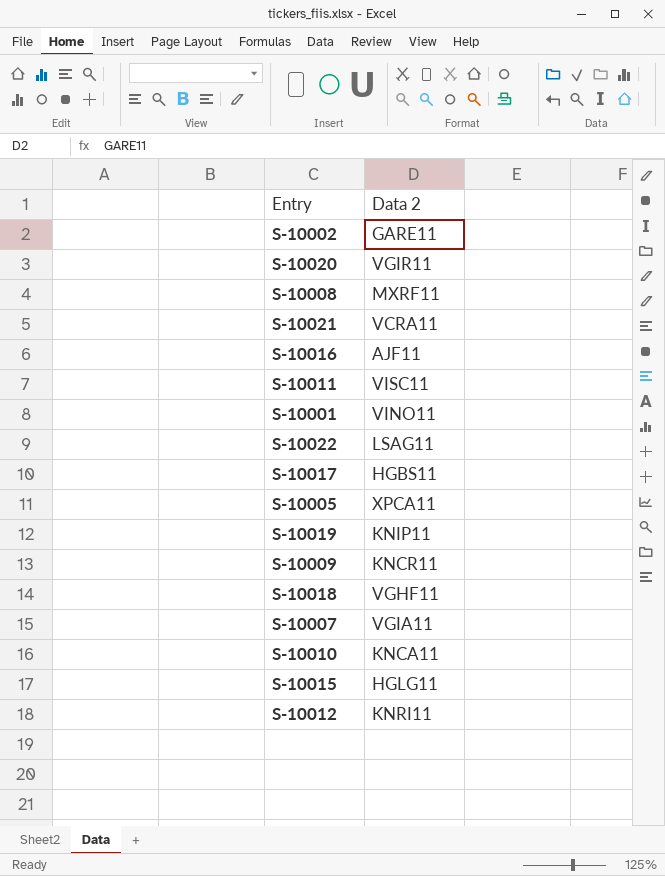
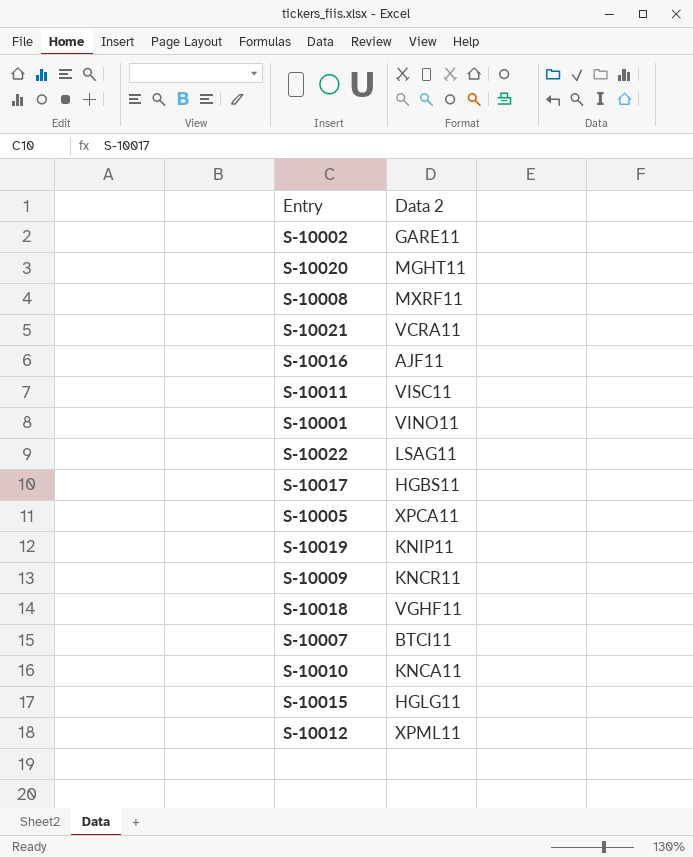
S-10020 | Data 2: VGIR11 -> MGHT11
S-10007 | Data 2: VGIA11 -> BTCI11
S-10012 | Data 2: KNRI11 -> XPML11

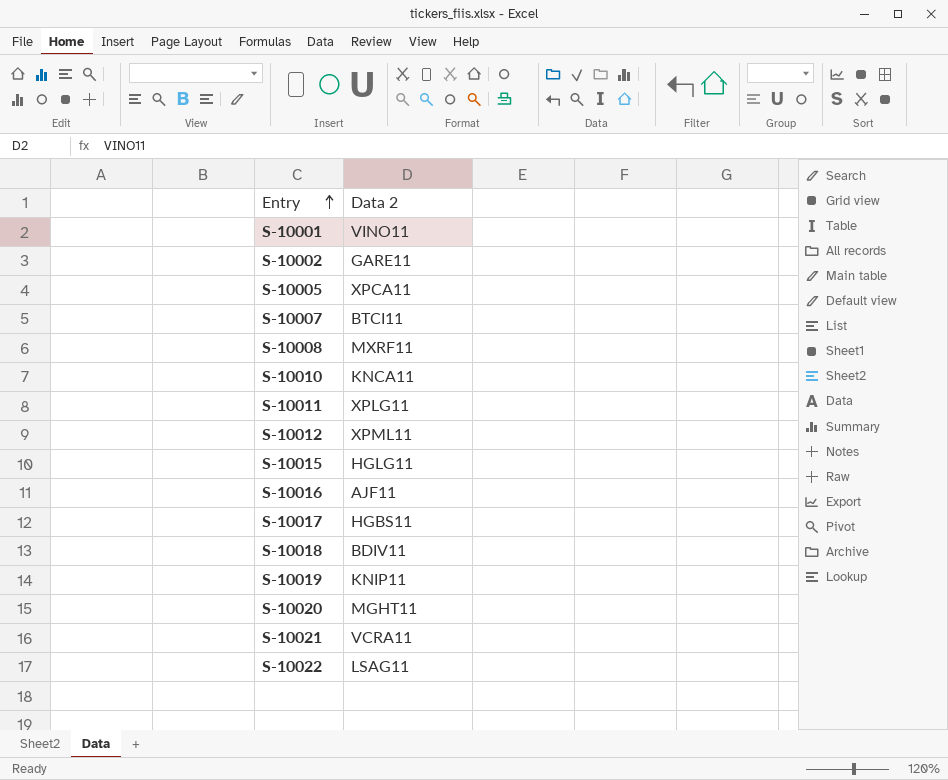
row order: none -> Entry ascending
row S-10009: KNCR11 -> none
S-10011 | Data 2: VISC11 -> XPLG11
S-10018 | Data 2: VGHF11 -> BDIV11

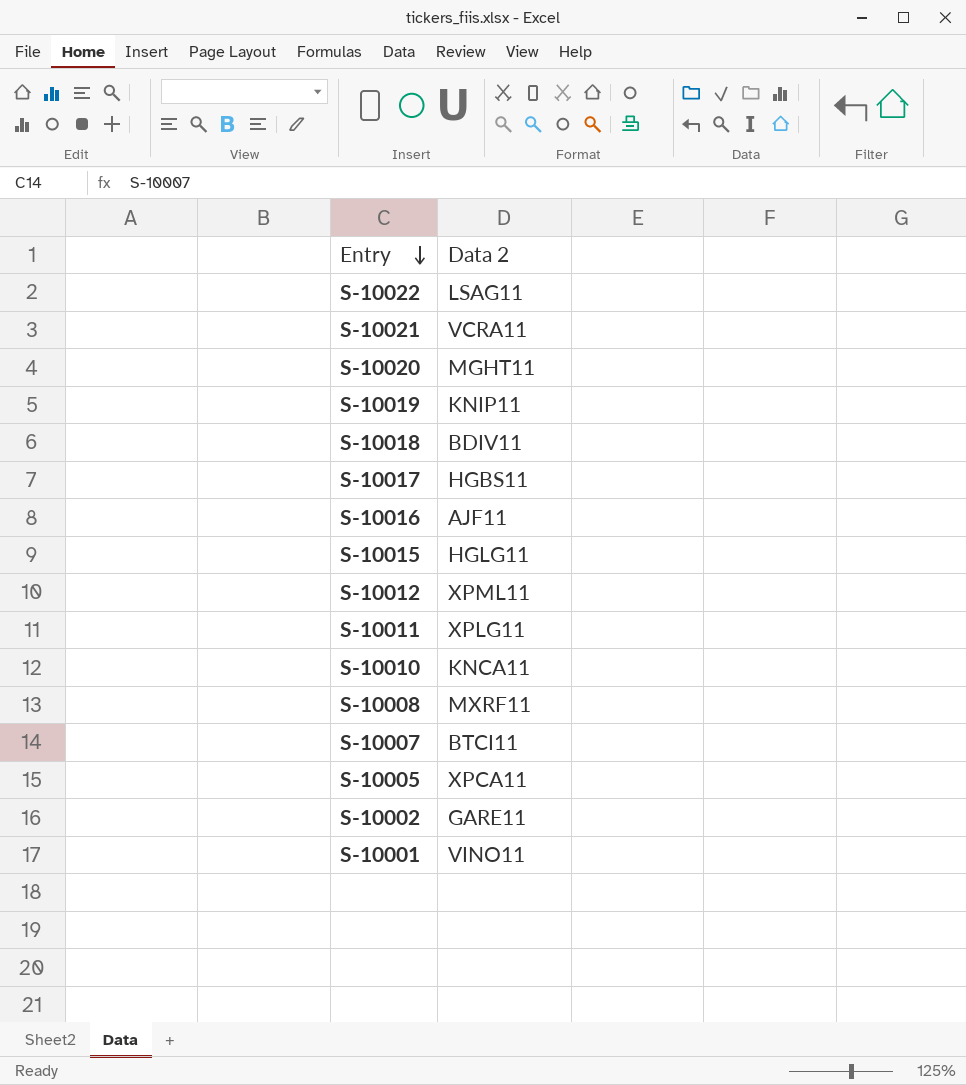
row order: Entry ascending -> Entry descending

